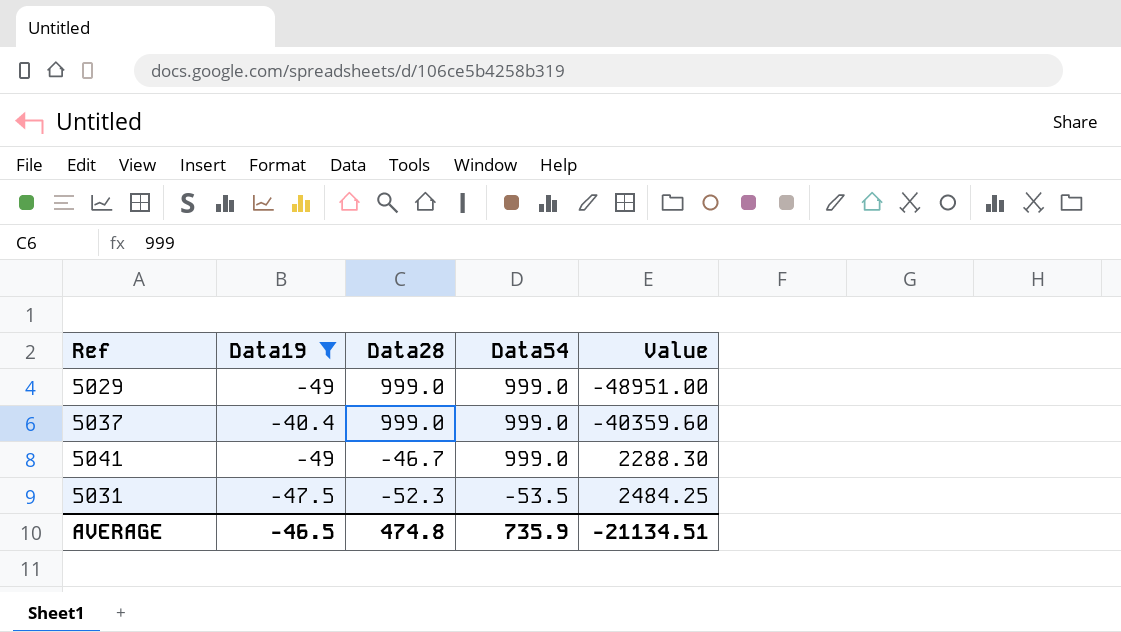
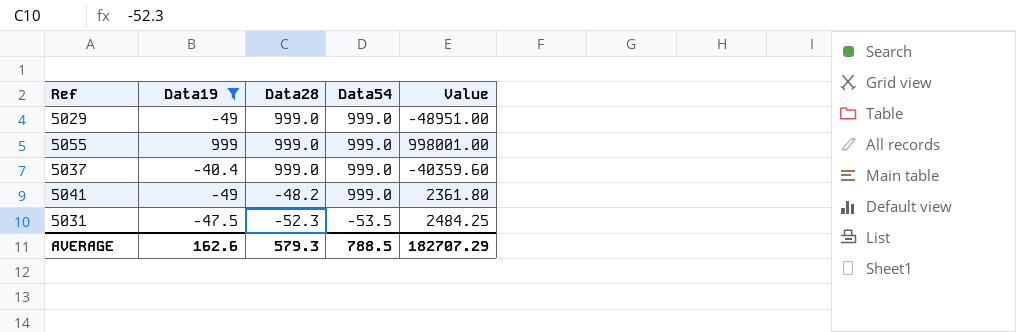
row 5055: none -> 999 | 999.0 | 999.0 | 998001.00
5041 | Data28: -46.7 -> -48.2
5041 | Value: 2288.30 -> 2361.80
AVERAGE | Data19: -46.5 -> 162.6
AVERAGE | Data28: 474.8 -> 579.3
AVERAGE | Data54: 735.9 -> 788.5
AVERAGE | Value: -21134.51 -> 182707.29

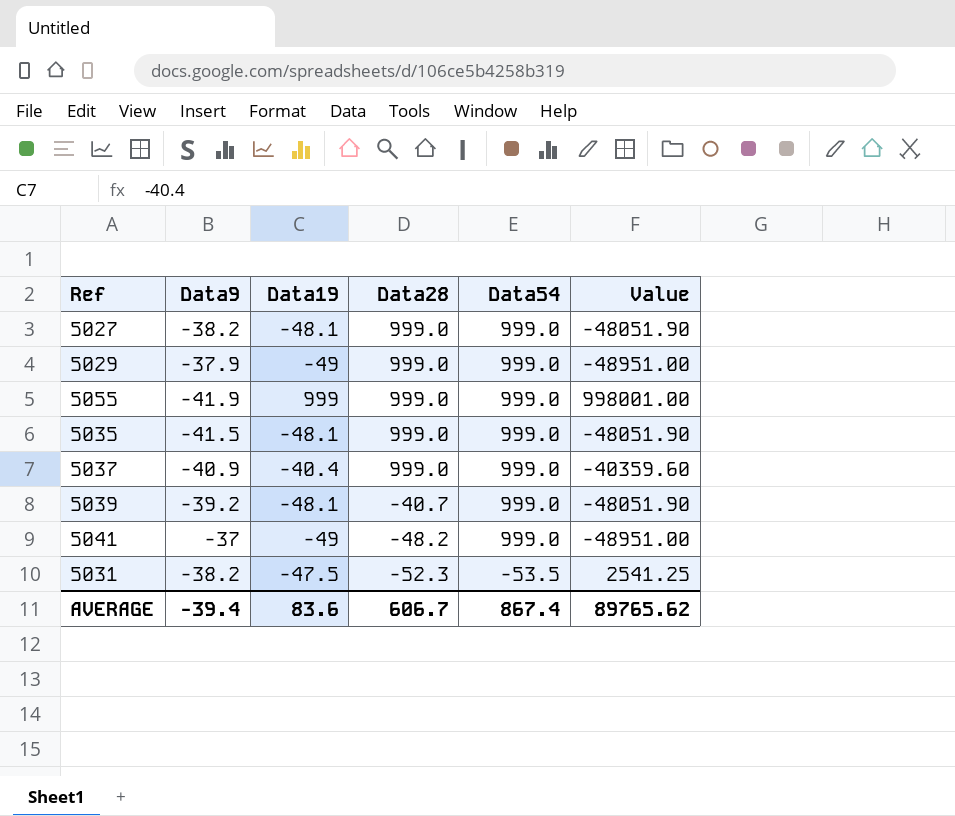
filter: Data19 != -48.1 -> none
column Data9 | position: none -> 2
column Value | formula: [Data19] * [Data28] -> [Data19] * [Data54]
AVERAGE | Data19: 162.6 -> 83.6
AVERAGE | Data28: 579.3 -> 606.7
AVERAGE | Data54: 788.5 -> 867.4
AVERAGE | Value: 182707.29 -> 89765.62

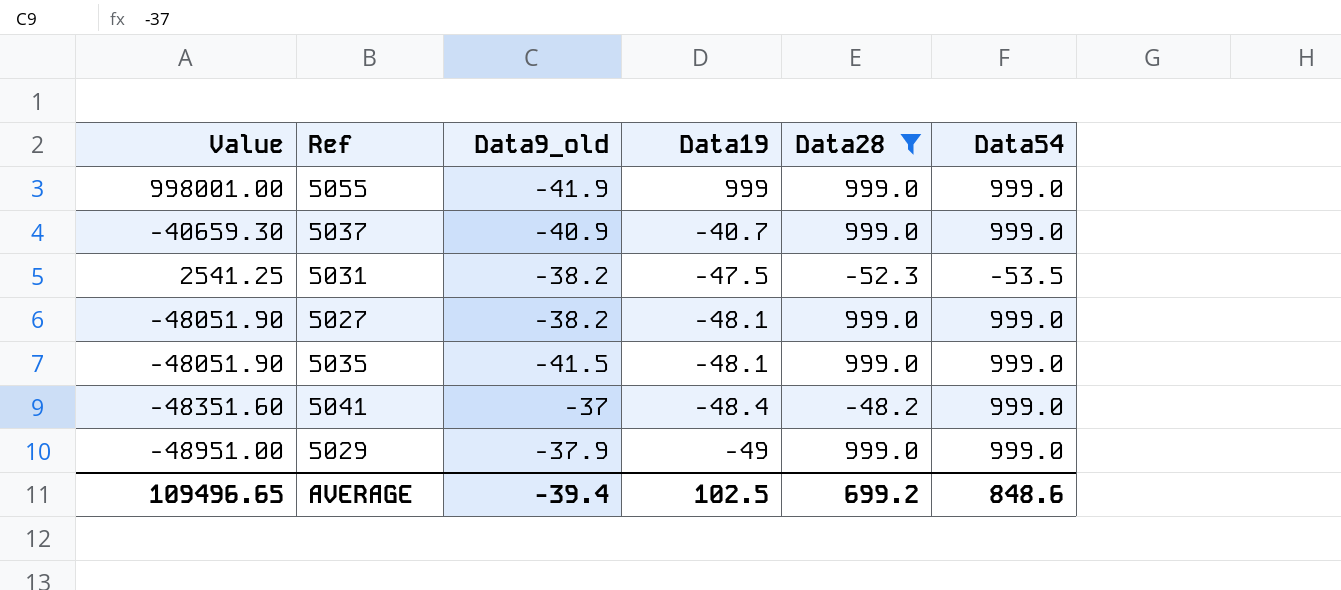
filter: none -> Data28 != -40.7
row order: Data28 descending -> Data19 descending
column Value | position: 6 -> 1
column name: Data9 -> Data9_old
5037 | Value: -40359.60 -> -40659.30
5037 | Data19: -40.4 -> -40.7
5041 | Value: -48951.00 -> -48351.60
5041 | Data19: -49 -> -48.4
AVERAGE | Value: 89765.62 -> 109496.65
AVERAGE | Data19: 83.6 -> 102.5
AVERAGE | Data28: 606.7 -> 699.2
AVERAGE | Data54: 867.4 -> 848.6

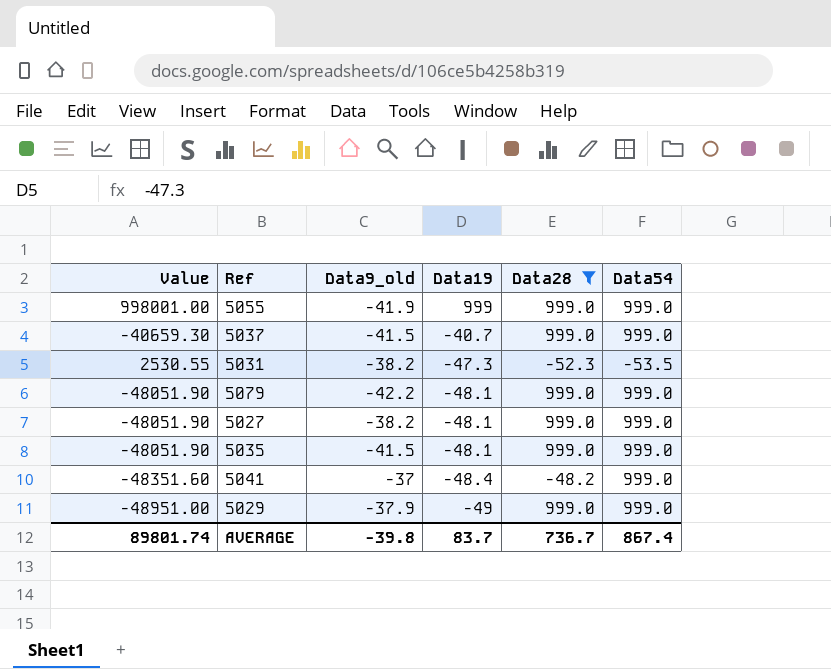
5037 | Data9_old: -40.9 -> -41.5
5031 | Value: 2541.25 -> 2530.55
5031 | Data19: -47.5 -> -47.3
row 5079: none -> -48051.90 | -42.2 | -48.1 | 999.0 | 999.0
AVERAGE | Value: 109496.65 -> 89801.74
AVERAGE | Data9_old: -39.4 -> -39.8
AVERAGE | Data19: 102.5 -> 83.7
AVERAGE | Data28: 699.2 -> 736.7
AVERAGE | Data54: 848.6 -> 867.4

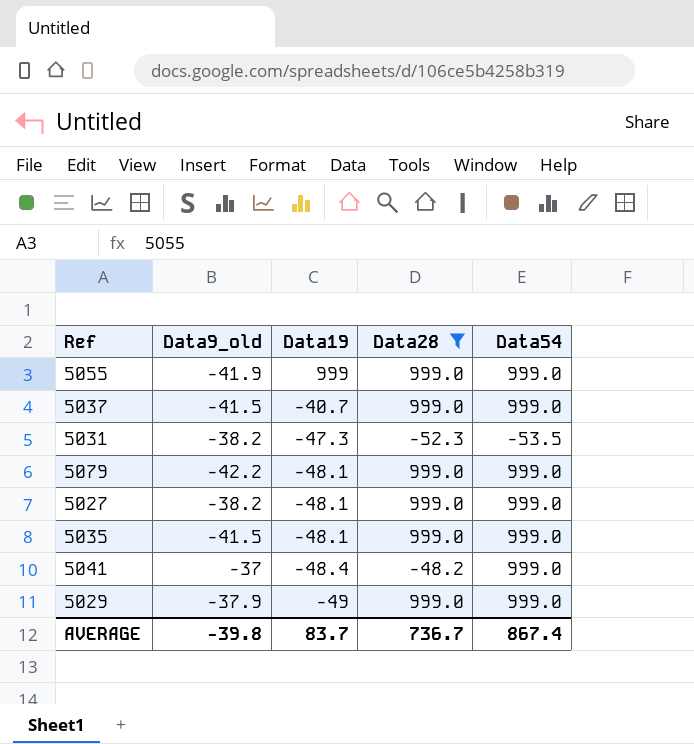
column Value | formula: [Data19] * [Data54] -> none

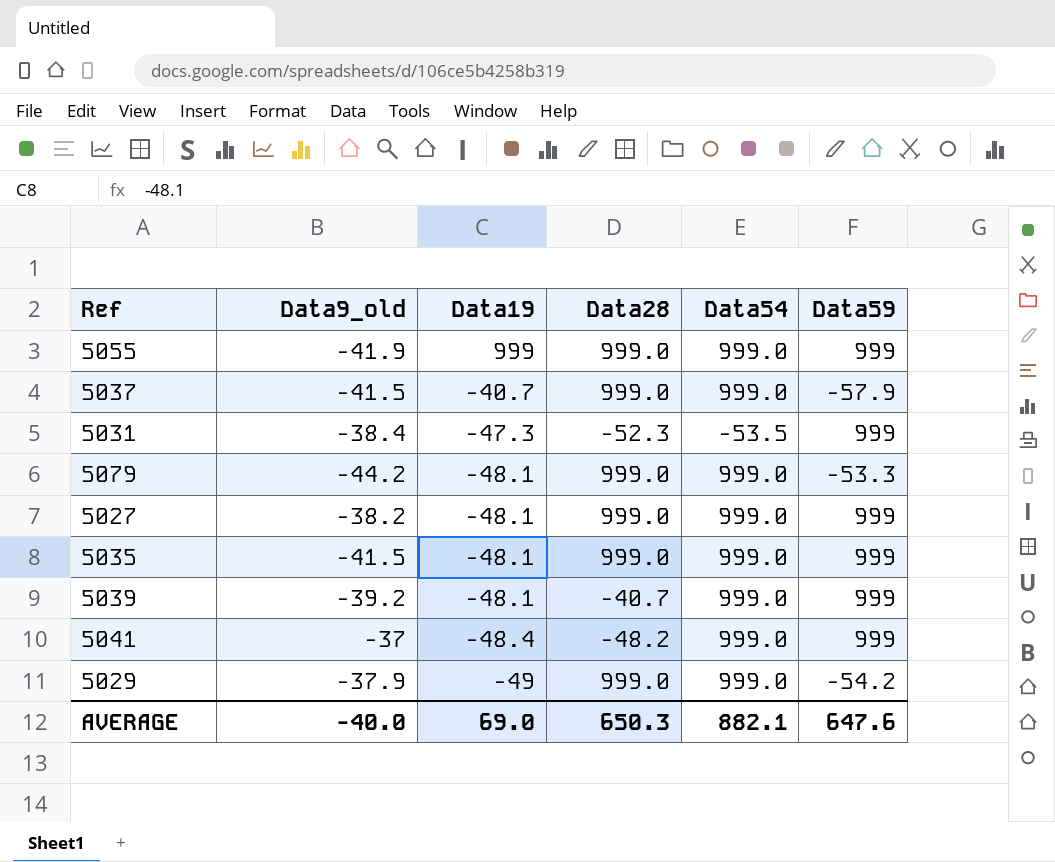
filter: Data28 != -40.7 -> none
column Data59 | position: none -> 6
5031 | Data9_old: -38.2 -> -38.4
5079 | Data9_old: -42.2 -> -44.2
AVERAGE | Data9_old: -39.8 -> -40.0
AVERAGE | Data19: 83.7 -> 69.0
AVERAGE | Data28: 736.7 -> 650.3
AVERAGE | Data54: 867.4 -> 882.1

